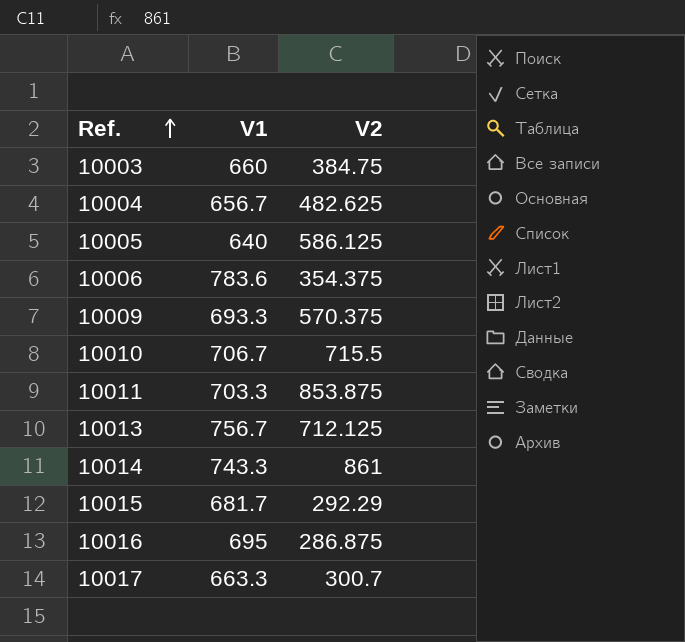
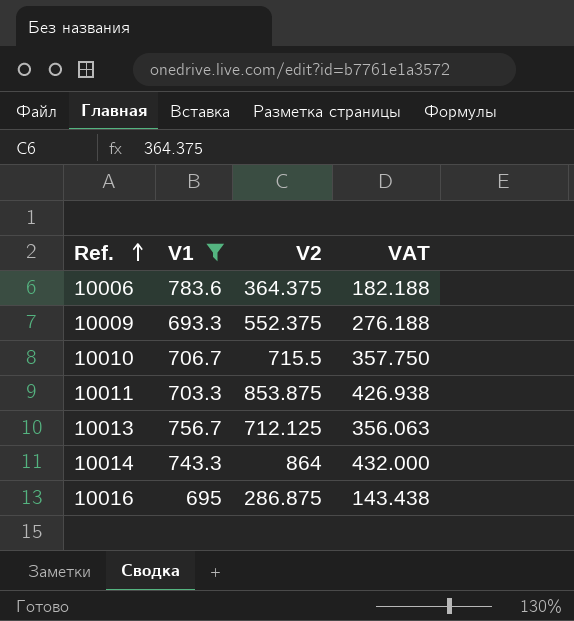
filter: none -> V1 >= 693.3
column VAT | formula: none -> [V2] * 0.5
10006 | V2: 354.375 -> 364.375
10009 | V2: 570.375 -> 552.375
10014 | V2: 861 -> 864

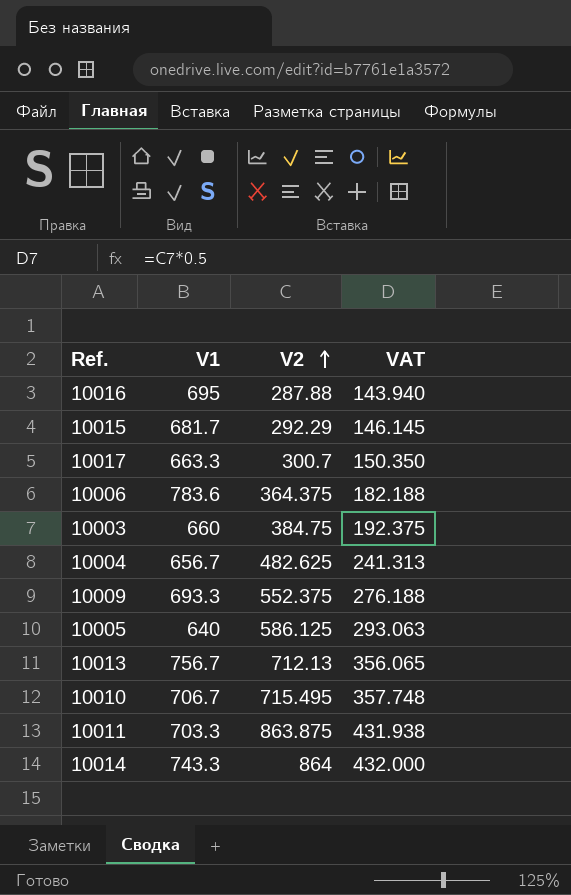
filter: V1 >= 693.3 -> none
row order: Ref. ascending -> V2 ascending
10016 | V2: 286.875 -> 287.88
10016 | VAT: 143.438 -> 143.940
10013 | V2: 712.125 -> 712.13
10013 | VAT: 356.063 -> 356.065
10010 | V2: 715.5 -> 715.495
10010 | VAT: 357.750 -> 357.748
10011 | V2: 853.875 -> 863.875
10011 | VAT: 426.938 -> 431.938

